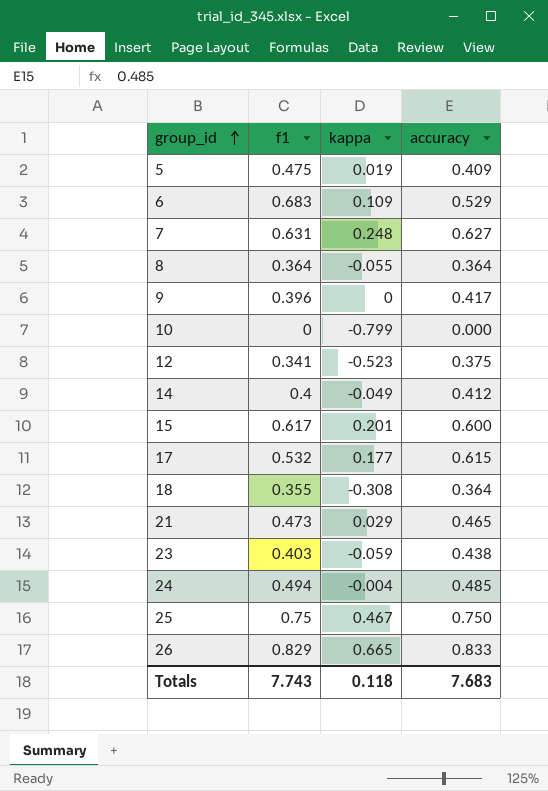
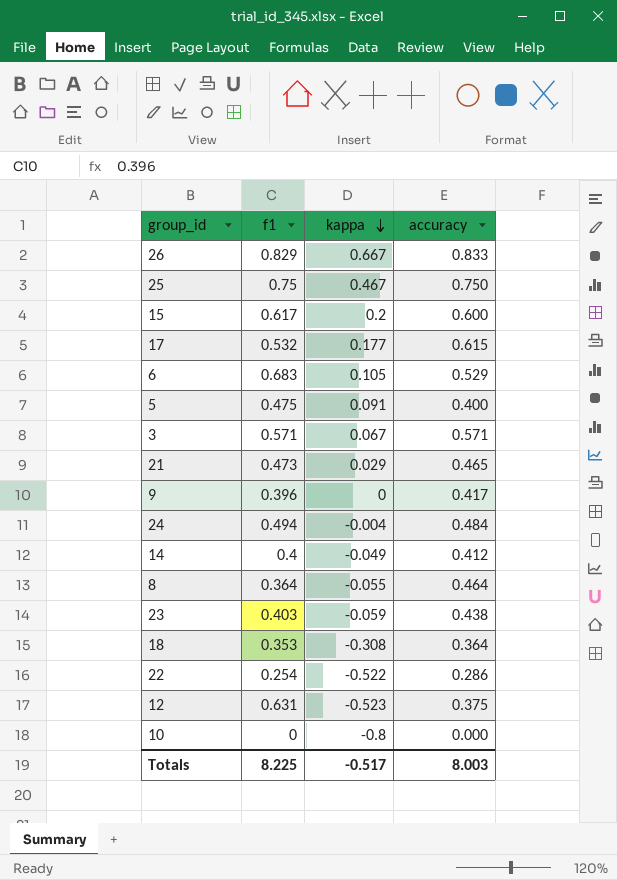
row order: group_id ascending -> kappa descending
row 7: 0.631 | 0.248 | 0.627 -> none
26 | kappa: 0.665 -> 0.667
15 | kappa: 0.201 -> 0.2
6 | kappa: 0.109 -> 0.105
5 | kappa: 0.019 -> 0.091
5 | accuracy: 0.409 -> 0.400
row 3: none -> 0.571 | 0.067 | 0.571
24 | accuracy: 0.485 -> 0.484
8 | accuracy: 0.364 -> 0.464
18 | f1: 0.355 -> 0.353
row 22: none -> 0.254 | -0.522 | 0.286
12 | f1: 0.341 -> 0.631
10 | kappa: -0.799 -> -0.8
Totals | f1: 7.743 -> 8.225
Totals | kappa: 0.118 -> -0.517
Totals | accuracy: 7.683 -> 8.003

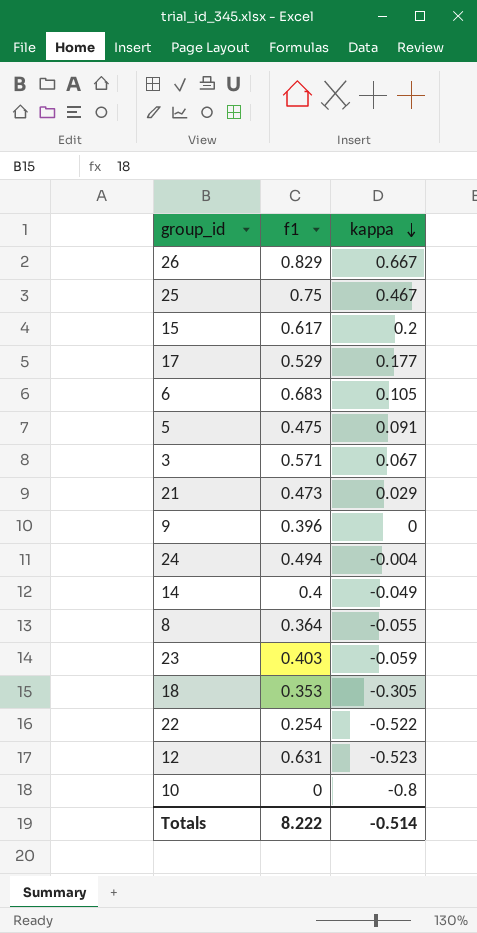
column accuracy | position: 4 -> none
17 | f1: 0.532 -> 0.529
18 | kappa: -0.308 -> -0.305
Totals | f1: 8.225 -> 8.222
Totals | kappa: -0.517 -> -0.514

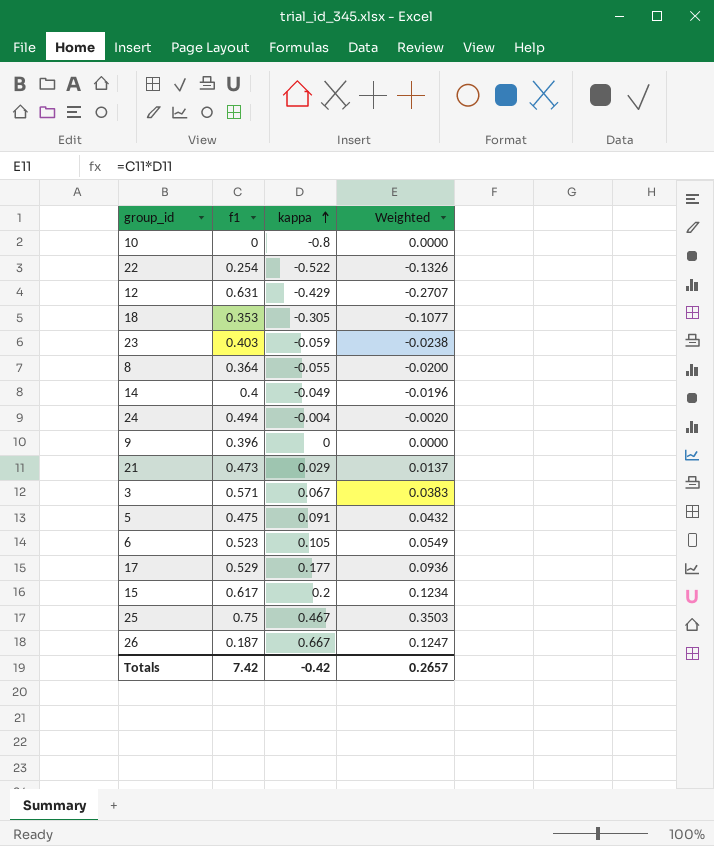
row order: kappa descending -> kappa ascending
column Weighted | formula: none -> [f1] * [kappa]
12 | kappa: -0.523 -> -0.429
6 | f1: 0.683 -> 0.523
26 | f1: 0.829 -> 0.187
Totals | f1: 8.222 -> 7.42
Totals | kappa: -0.514 -> -0.42

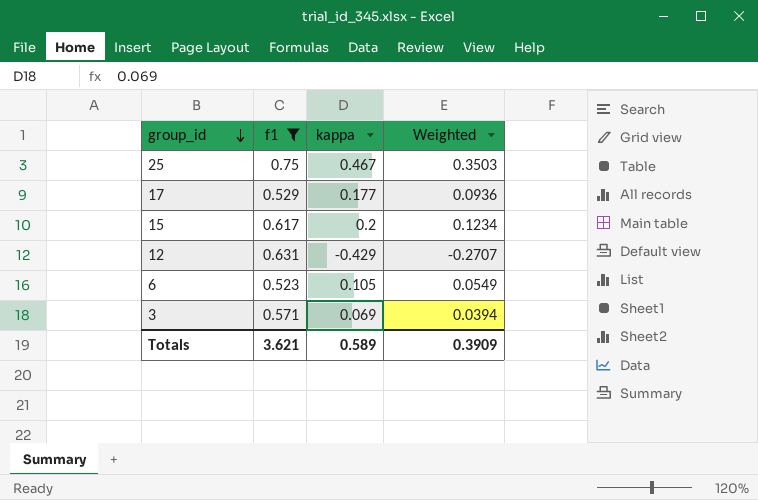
filter: none -> f1 >= 0.523
row order: kappa ascending -> group_id descending
3 | kappa: 0.067 -> 0.069
3 | Weighted: 0.0383 -> 0.0394
Totals | f1: 7.42 -> 3.621
Totals | kappa: -0.42 -> 0.589
Totals | Weighted: 0.2657 -> 0.3909

